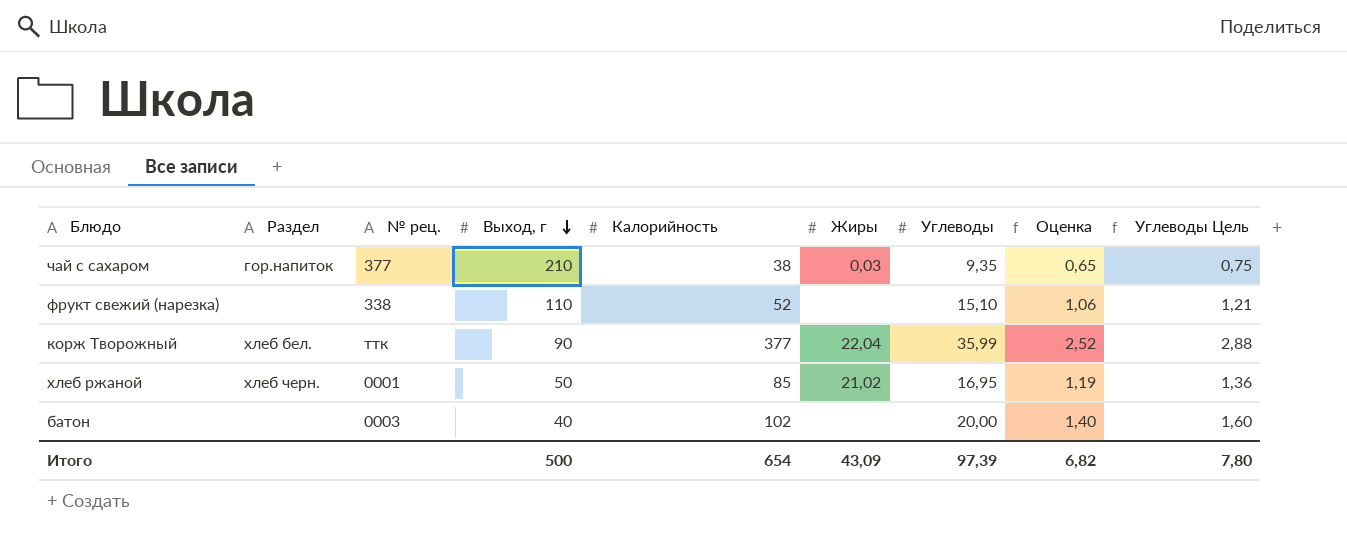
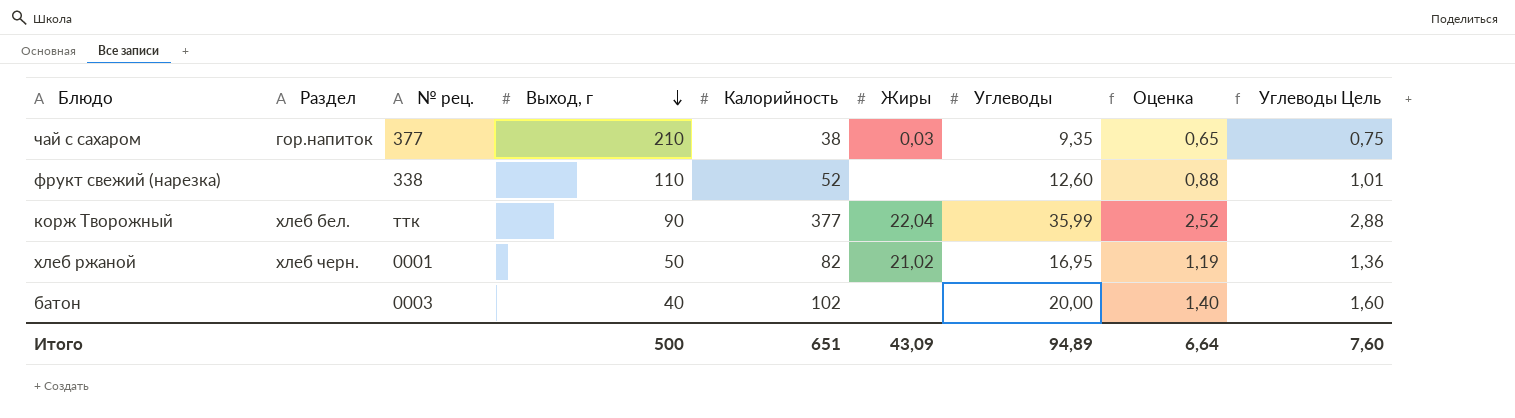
фрукт свежий (нарезка) | Углеводы: 15,10 -> 12,60
фрукт свежий (нарезка) | Оценка: 1,06 -> 0,88
фрукт свежий (нарезка) | Углеводы Цель: 1,21 -> 1,01
хлеб ржаной | Калорийность: 85 -> 82
Итого | Калорийность: 654 -> 651
Итого | Углеводы: 97,39 -> 94,89
Итого | Оценка: 6,82 -> 6,64
Итого | Углеводы Цель: 7,80 -> 7,60

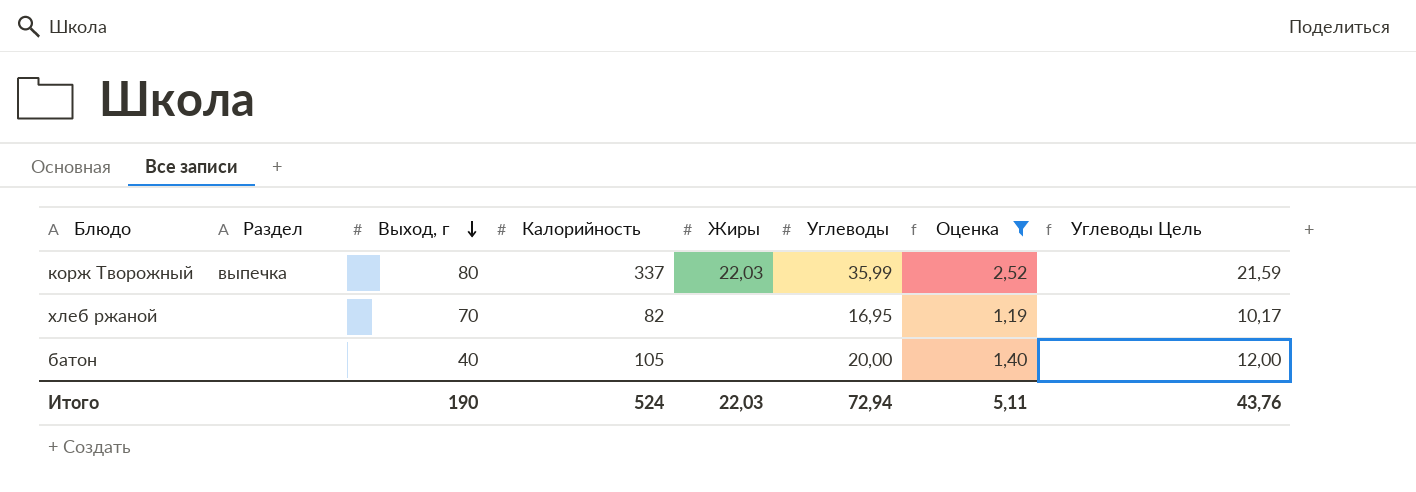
filter: none -> Оценка >= 1,19
column № рец. | position: 3 -> none
column Углеводы Цель | formula: [Углеводы] * 0,08 -> [Углеводы] * 0,6
корж Творожный | Раздел: хлеб бел. -> выпечка
корж Творожный | Выход, г: 90 -> 80
корж Творожный | Калорийность: 377 -> 337
корж Творожный | Жиры: 22,04 -> 22,03
хлеб ржаной | Раздел: хлеб черн. -> none
хлеб ржаной | Выход, г: 50 -> 70
хлеб ржаной | Жиры: 21,02 -> none
батон | Калорийность: 102 -> 105
Итого | Выход, г: 500 -> 190
Итого | Калорийность: 651 -> 524
Итого | Жиры: 43,09 -> 22,03
Итого | Углеводы: 94,89 -> 72,94
Итого | Оценка: 6,64 -> 5,11
Итого | Углеводы Цель: 7,60 -> 43,76

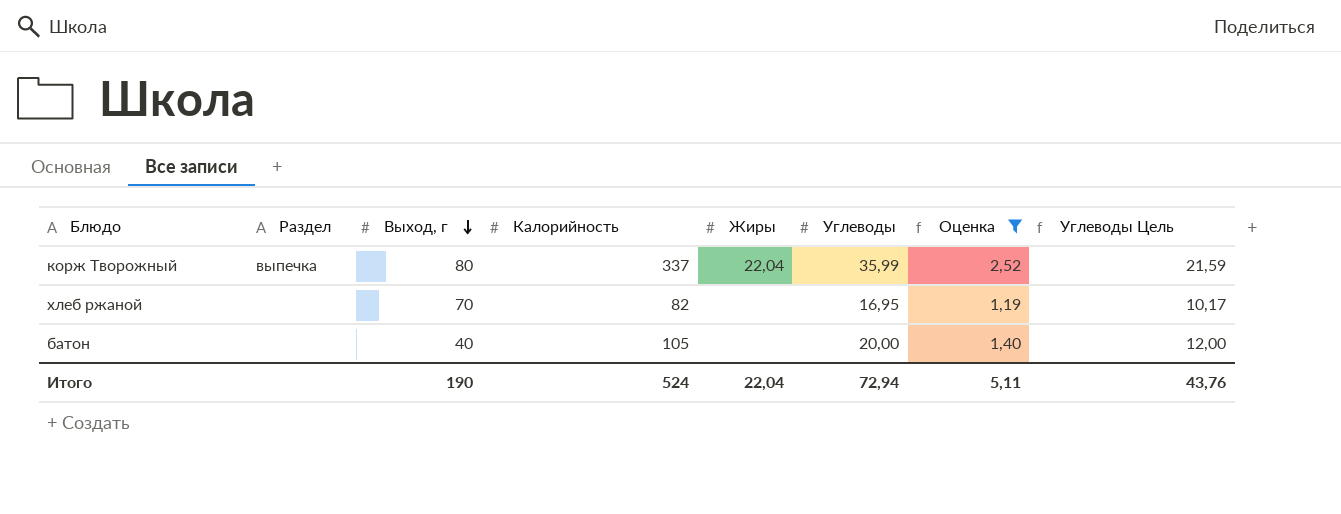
корж Творожный | Жиры: 22,03 -> 22,04
Итого | Жиры: 22,03 -> 22,04

